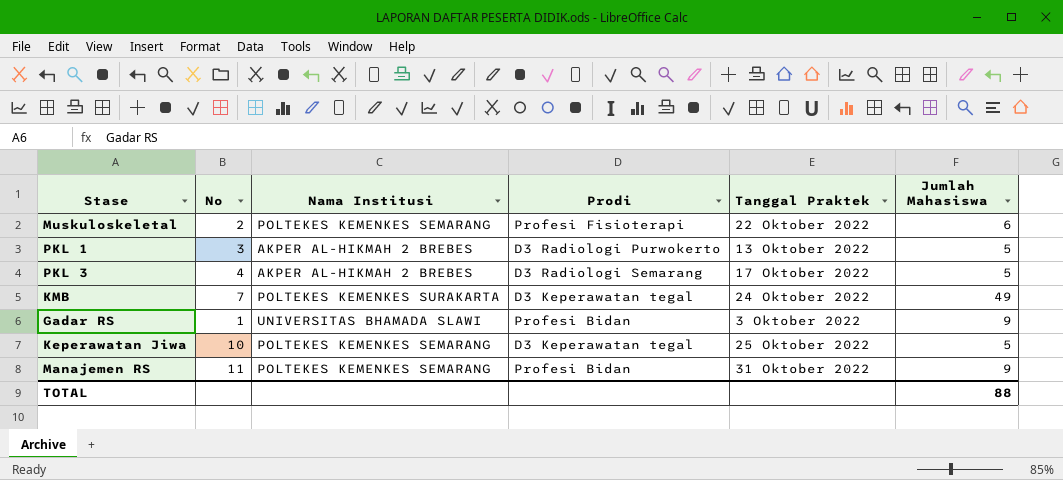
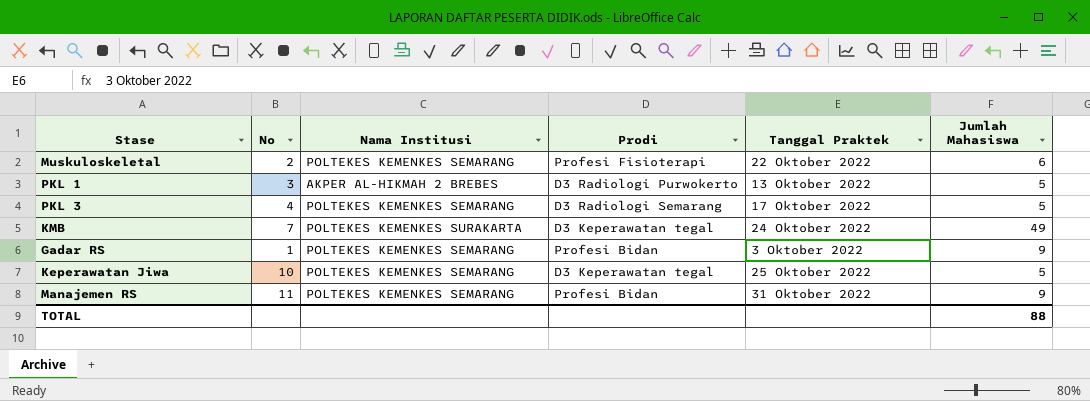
PKL 3 | Nama Institusi: AKPER AL-HIKMAH 2 BREBES -> POLTEKES KEMENKES SEMARANG
Gadar RS | Nama Institusi: UNIVERSITAS BHAMADA SLAWI -> POLTEKES KEMENKES SEMARANG

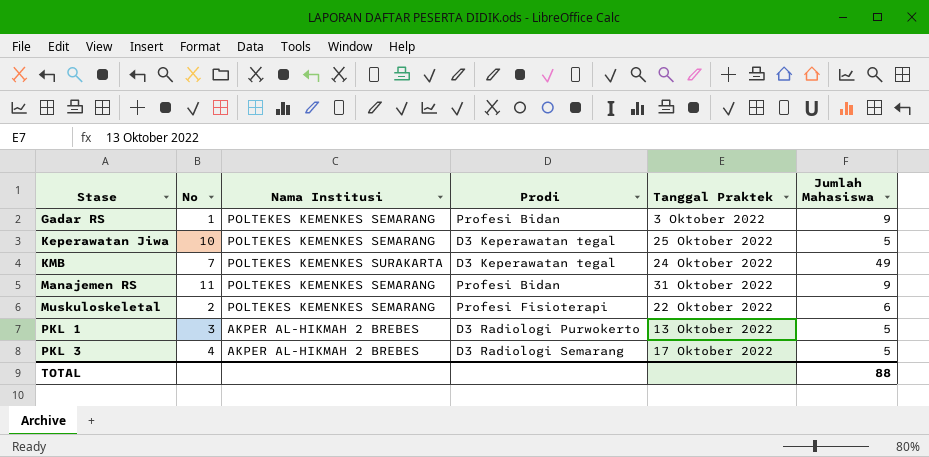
row order: none -> Stase ascending
PKL 3 | Nama Institusi: POLTEKES KEMENKES SEMARANG -> AKPER AL-HIKMAH 2 BREBES

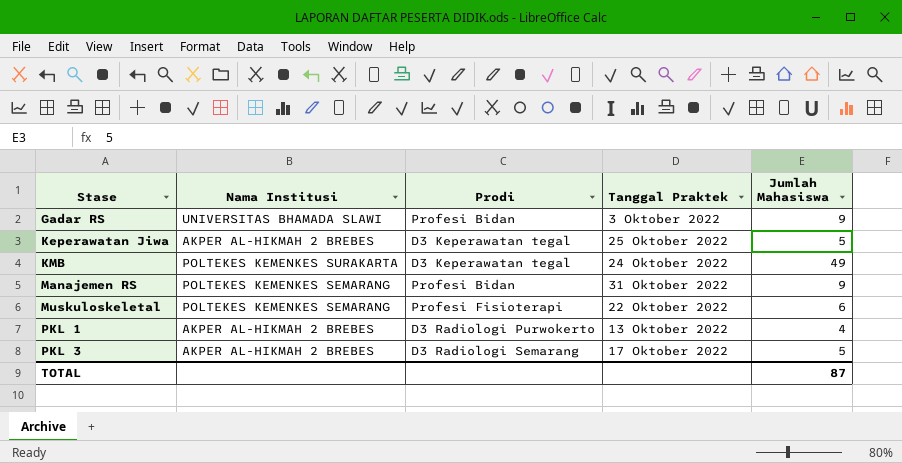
column No | position: 2 -> none
Gadar RS | Nama Institusi: POLTEKES KEMENKES SEMARANG -> UNIVERSITAS BHAMADA SLAWI
Keperawatan Jiwa | Nama Institusi: POLTEKES KEMENKES SEMARANG -> AKPER AL-HIKMAH 2 BREBES
PKL 1 | Jumlah Mahasiswa: 5 -> 4
TOTAL | Jumlah Mahasiswa: 88 -> 87

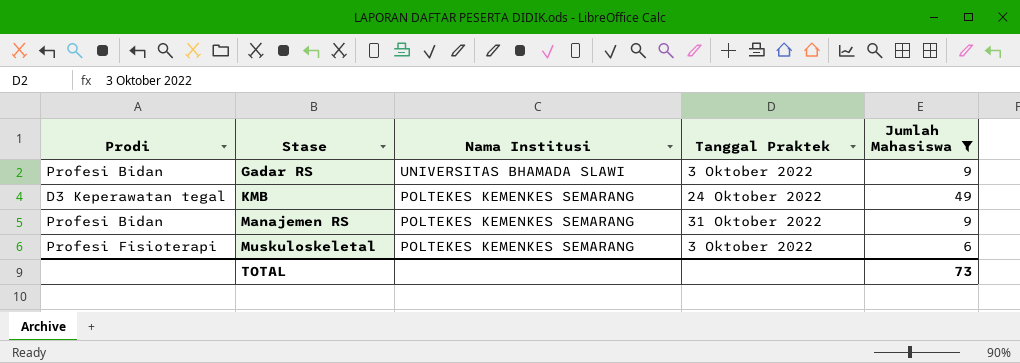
filter: none -> Jumlah Mahasiswa >= 6
column Prodi | position: 3 -> 1
KMB | Nama Institusi: POLTEKES KEMENKES SURAKARTA -> POLTEKES KEMENKES SEMARANG
Muskuloskeletal | Tanggal Praktek: 22 Oktober 2022 -> 3 Oktober 2022
TOTAL | Jumlah Mahasiswa: 87 -> 73

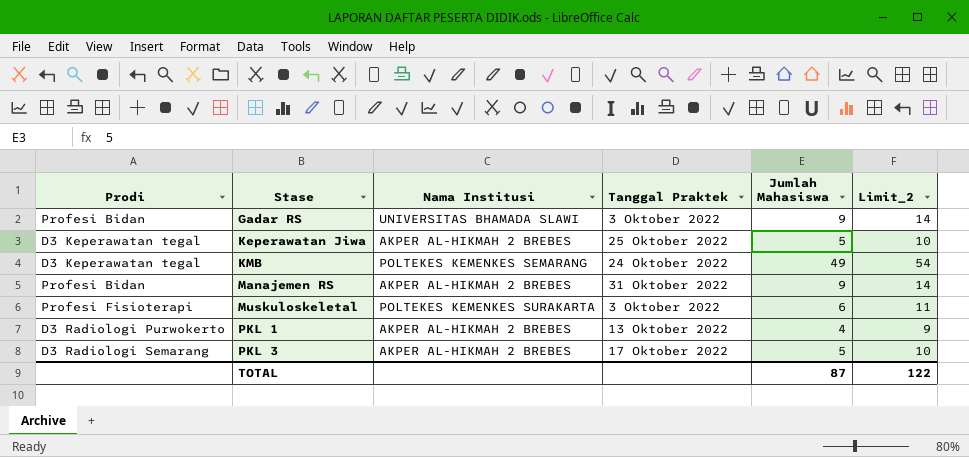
filter: Jumlah Mahasiswa >= 6 -> none
column Limit_2 | formula: none -> [Jumlah Mahasiswa] + 5
Manajemen RS | Nama Institusi: POLTEKES KEMENKES SEMARANG -> AKPER AL-HIKMAH 2 BREBES
Muskuloskeletal | Nama Institusi: POLTEKES KEMENKES SEMARANG -> POLTEKES KEMENKES SURAKARTA
TOTAL | Jumlah Mahasiswa: 73 -> 87

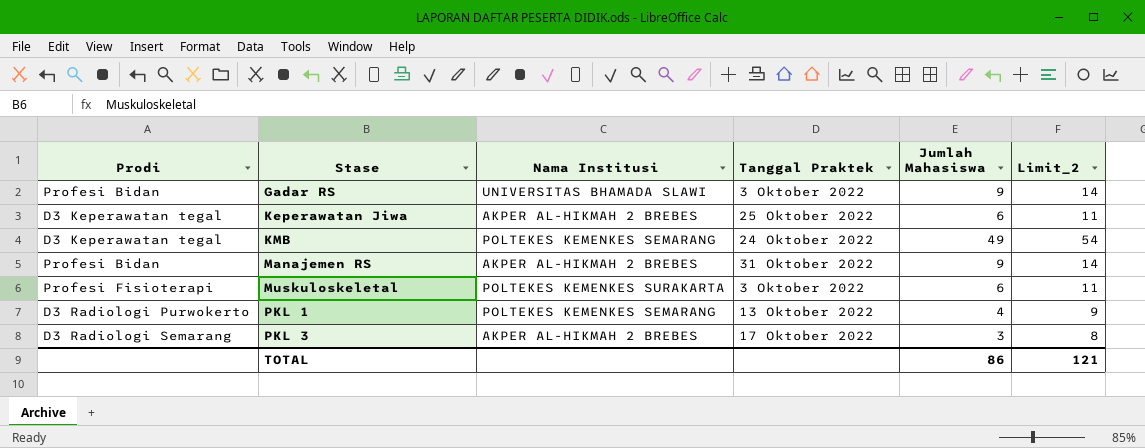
Keperawatan Jiwa | Jumlah Mahasiswa: 5 -> 6
Keperawatan Jiwa | Limit_2: 10 -> 11
PKL 1 | Nama Institusi: AKPER AL-HIKMAH 2 BREBES -> POLTEKES KEMENKES SEMARANG
PKL 3 | Jumlah Mahasiswa: 5 -> 3
PKL 3 | Limit_2: 10 -> 8
TOTAL | Jumlah Mahasiswa: 87 -> 86
TOTAL | Limit_2: 122 -> 121

